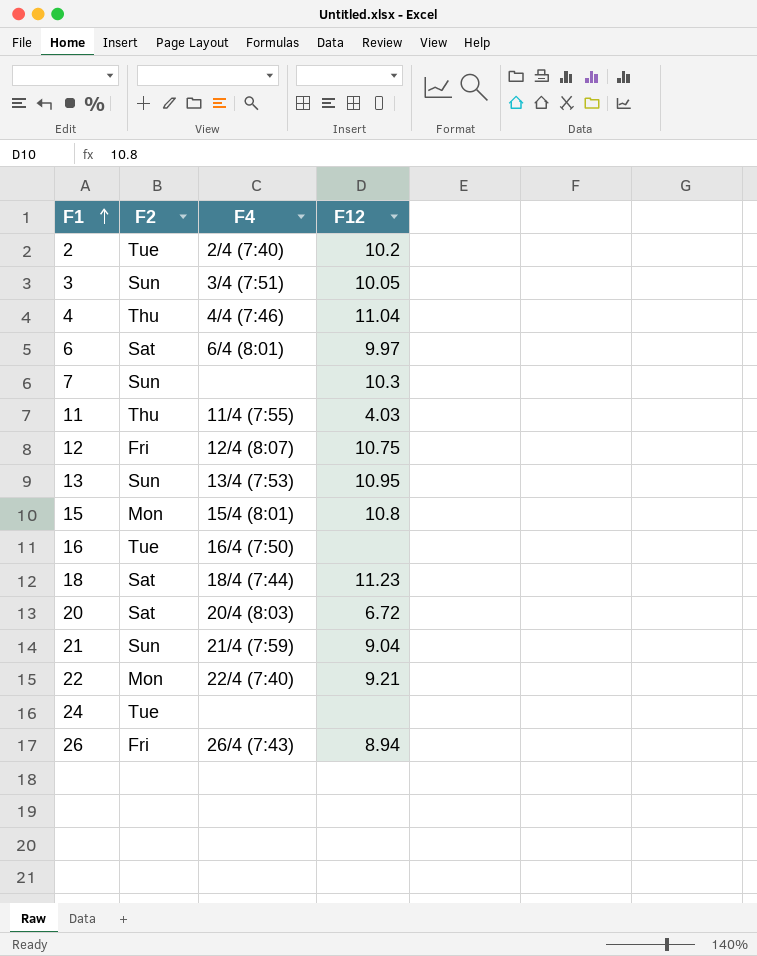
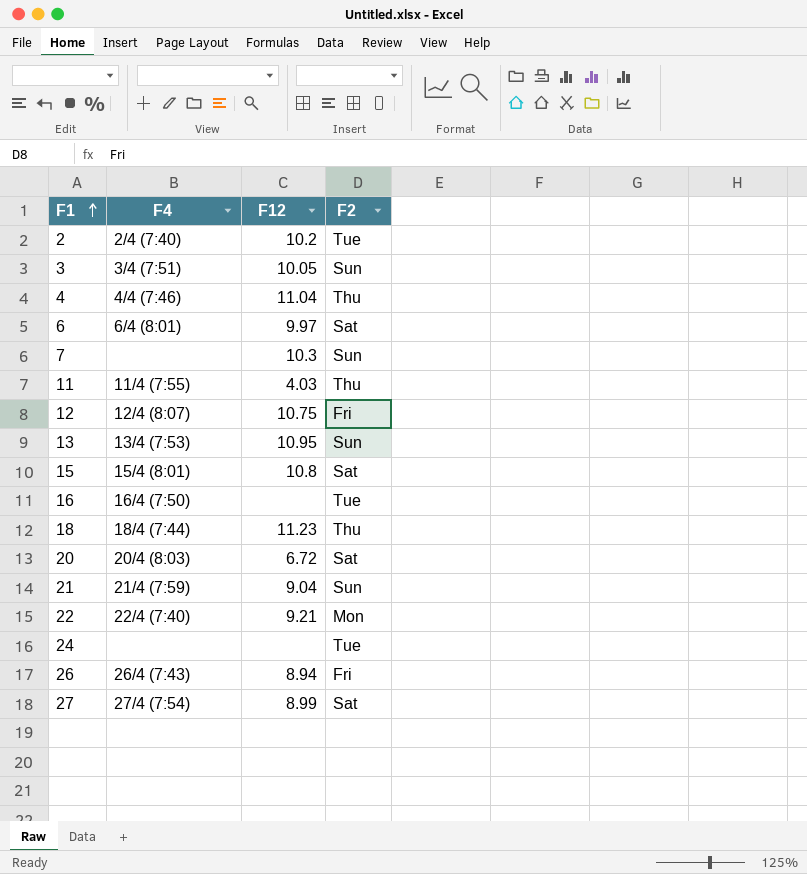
column F2 | position: 2 -> 4
15 | F2: Mon -> Sat
18 | F2: Sat -> Thu
row 27: none -> 27/4 (7:54) | 8.99 | Sat

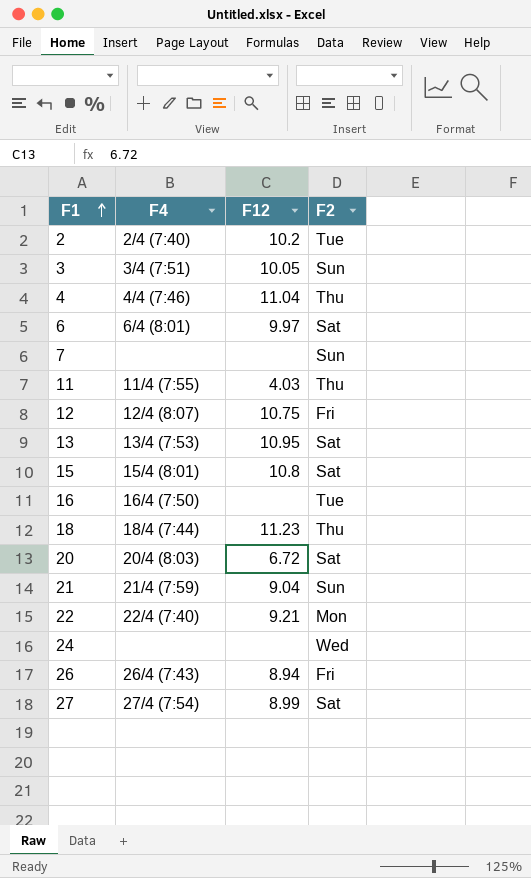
7 | F12: 10.3 -> none
13 | F2: Sun -> Sat
24 | F2: Tue -> Wed

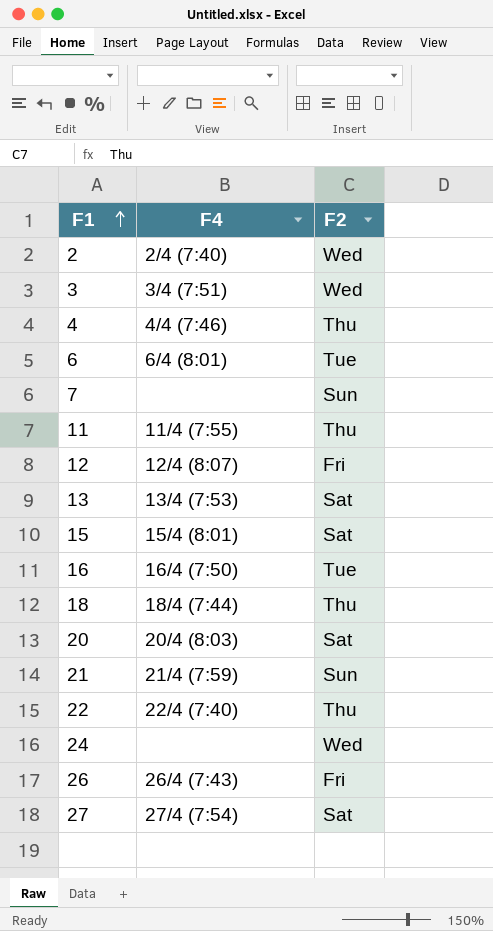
column F12 | position: 3 -> none
2 | F2: Tue -> Wed
3 | F2: Sun -> Wed
6 | F2: Sat -> Tue
22 | F2: Mon -> Thu

